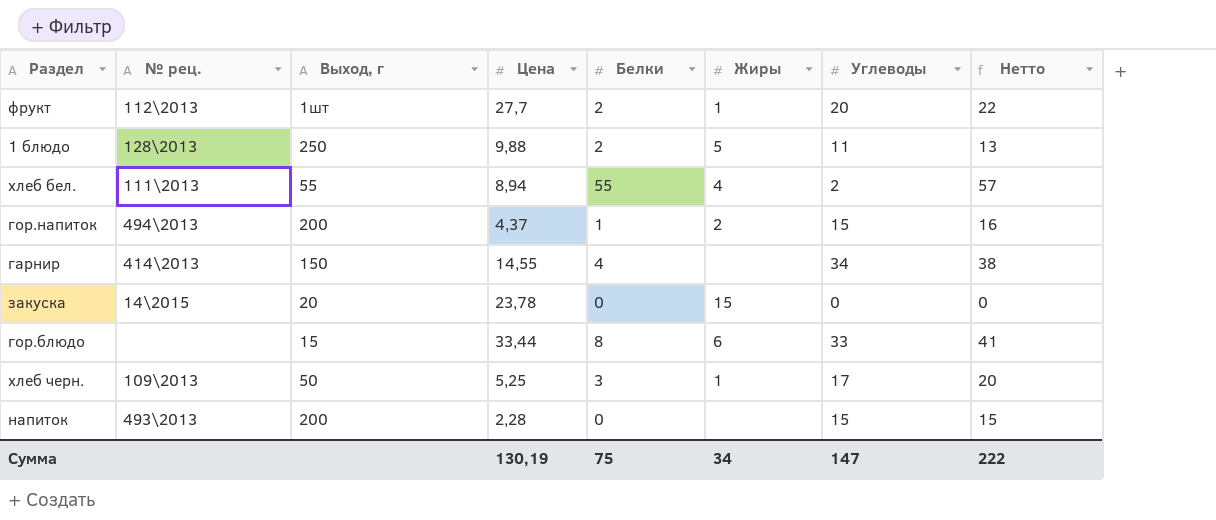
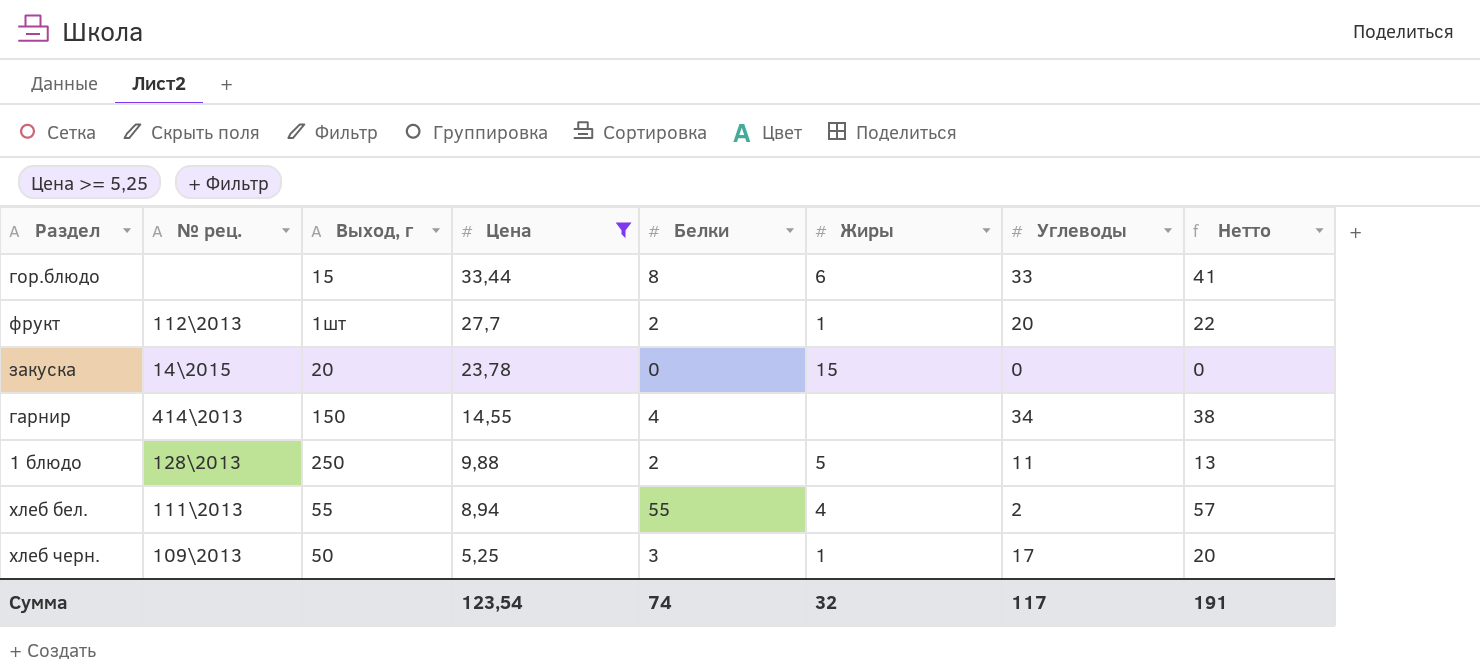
filter: none -> Цена >= 5,25
row order: none -> Цена descending
Сумма | Цена: 130,19 -> 123,54
Сумма | Белки: 75 -> 74
Сумма | Жиры: 34 -> 32
Сумма | Углеводы: 147 -> 117
Сумма | Нетто: 222 -> 191

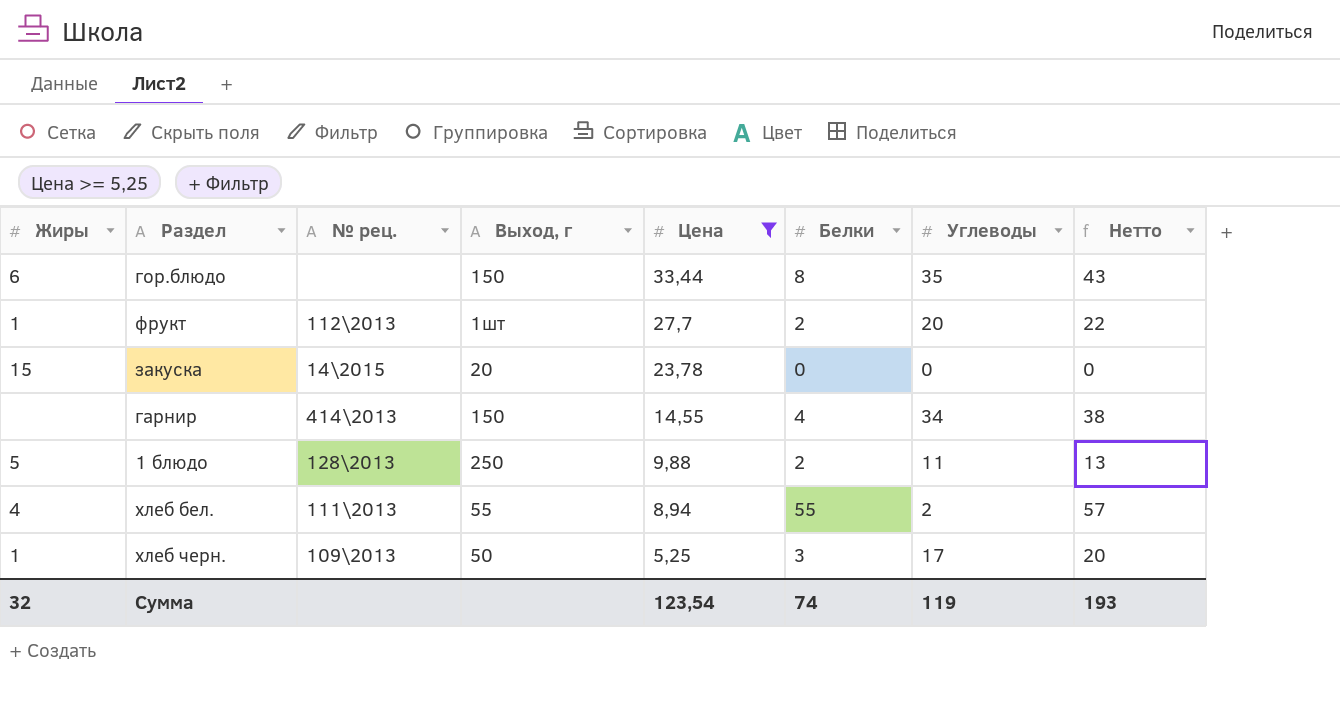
column Жиры | position: 6 -> 1
гор.блюдо | Выход, г: 15 -> 150
гор.блюдо | Углеводы: 33 -> 35
гор.блюдо | Нетто: 41 -> 43
Сумма | Углеводы: 117 -> 119
Сумма | Нетто: 191 -> 193

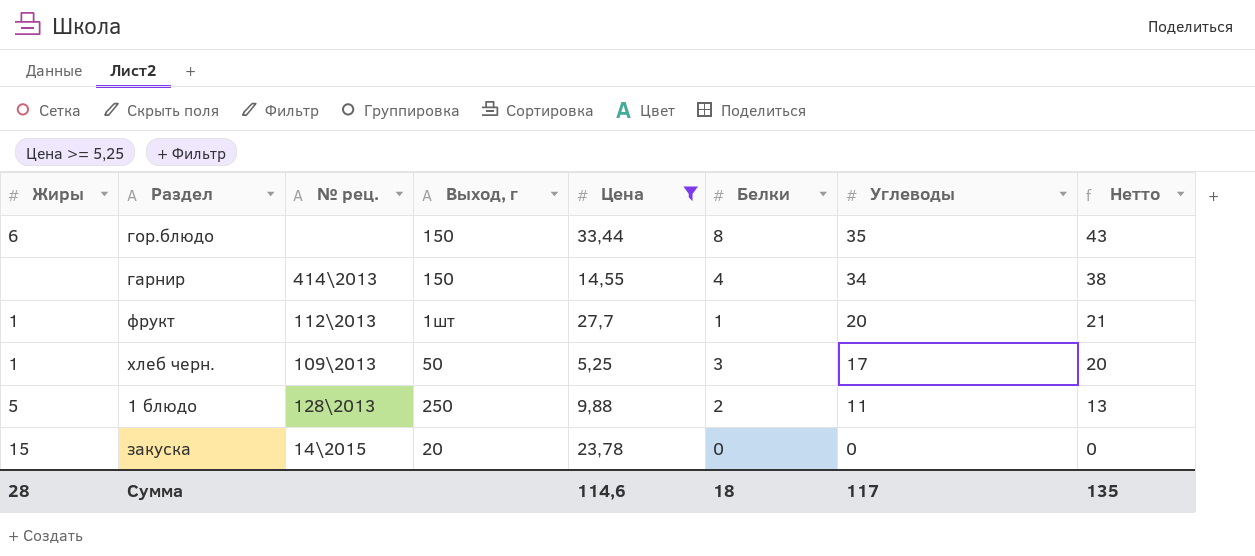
row order: Цена descending -> Углеводы descending
row хлеб бел.: 4 | 111\2013 | 55 | 8,94 | 55 | 2 | 57 -> none
фрукт | Белки: 2 -> 1
фрукт | Нетто: 22 -> 21
Сумма | Жиры: 32 -> 28
Сумма | Цена: 123,54 -> 114,6
Сумма | Белки: 74 -> 18
Сумма | Углеводы: 119 -> 117
Сумма | Нетто: 193 -> 135

